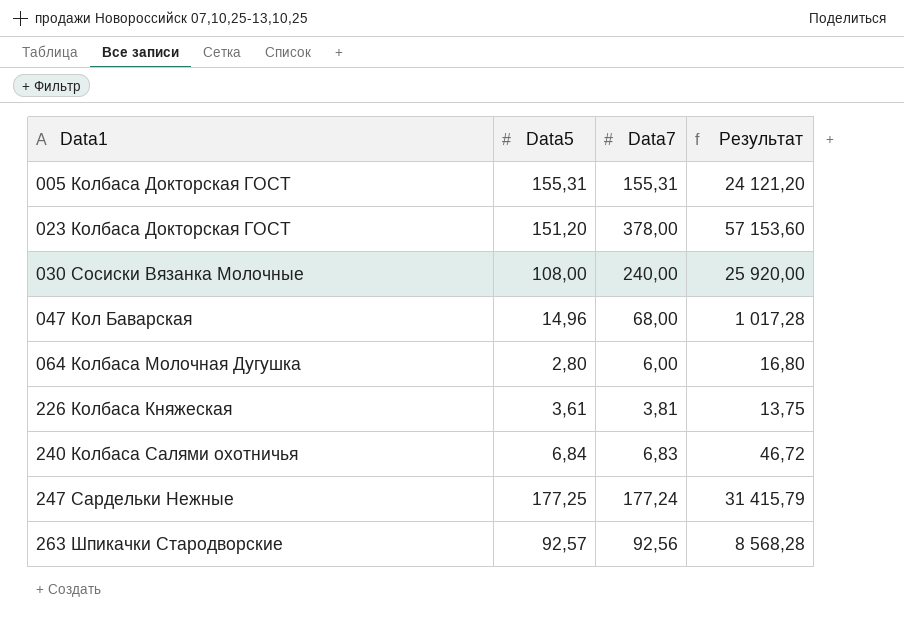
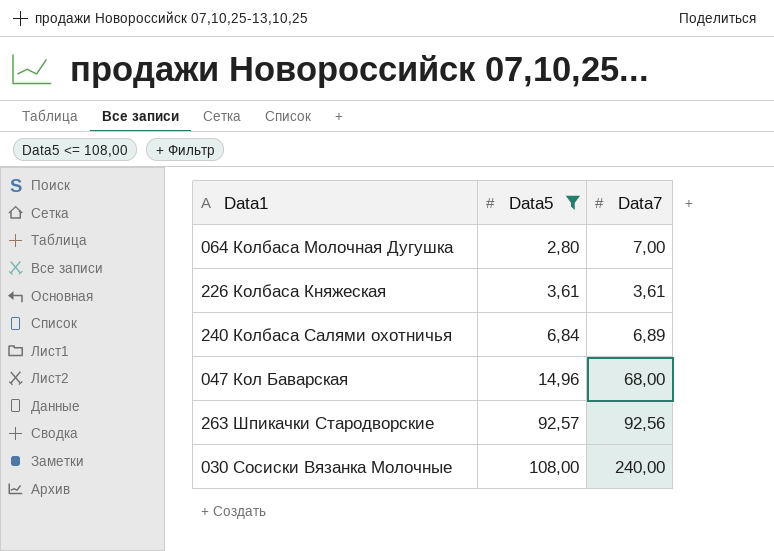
filter: none -> Data5 <= 108,00
row order: Data1 ascending -> Data5 ascending
column Результат | formula: [Data5] * [Data7] -> none
064 Колбаса Молочная Дугушка | Data7: 6,00 -> 7,00
226 Колбаса Княжеская | Data7: 3,81 -> 3,61
240 Колбаса Салями охотничья | Data7: 6,83 -> 6,89

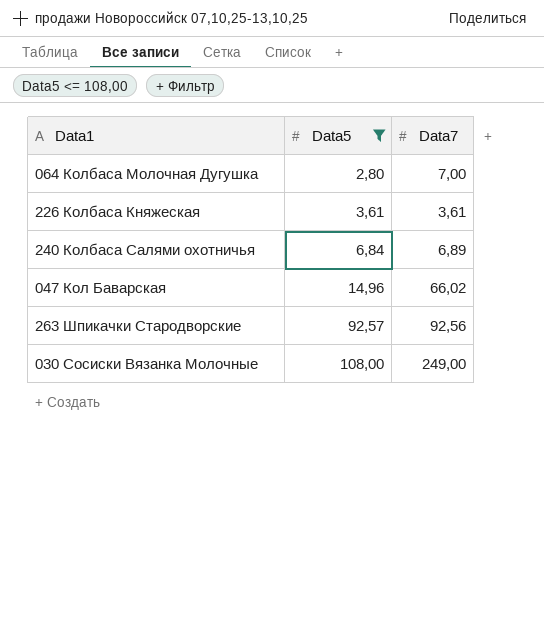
047 Кол Баварская | Data7: 68,00 -> 66,02
030 Сосиски Вязанка Молочные | Data7: 240,00 -> 249,00

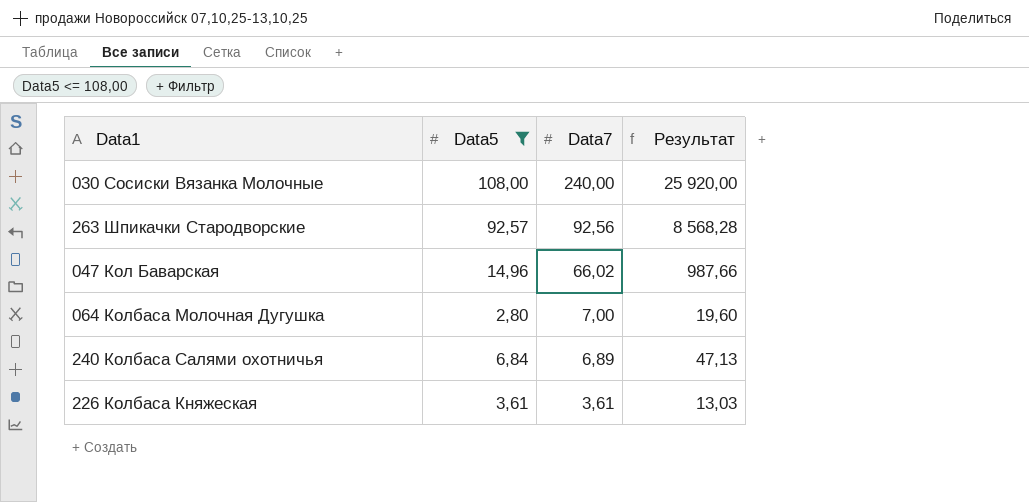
row order: Data5 ascending -> Data7 descending
column Результат | formula: none -> [Data5] * [Data7]
030 Сосиски Вязанка Молочные | Data7: 249,00 -> 240,00

